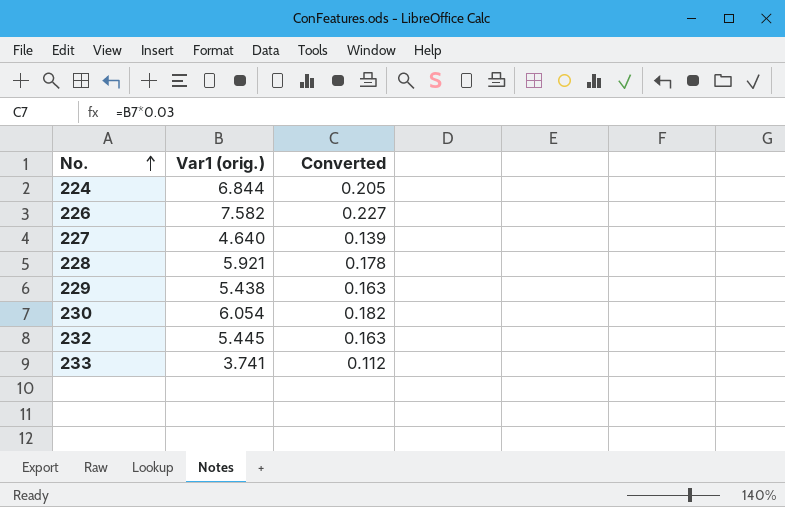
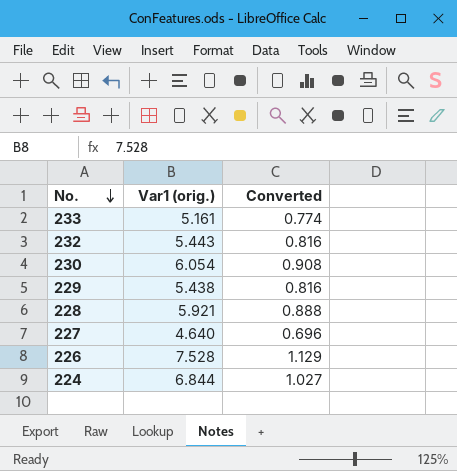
row order: No. ascending -> No. descending
column Converted | formula: [Var1 (orig.)] * 0.03 -> [Var1 (orig.)] * 0.15
233 | Var1 (orig.): 3.741 -> 5.161
232 | Var1 (orig.): 5.445 -> 5.443
226 | Var1 (orig.): 7.582 -> 7.528

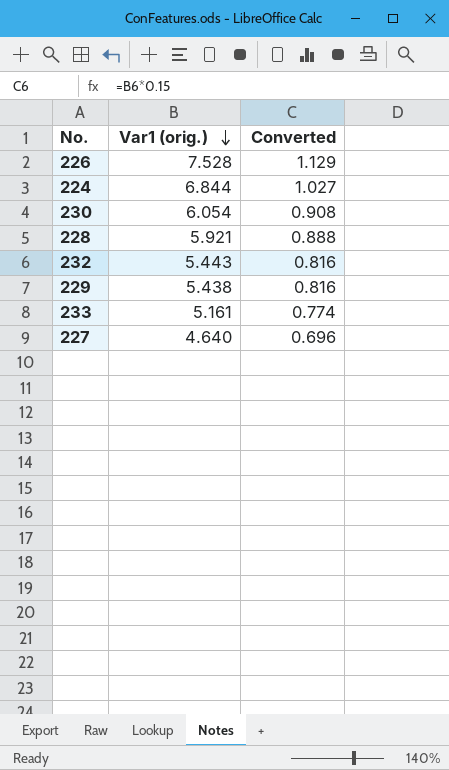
row order: No. descending -> Var1 (orig.) descending

